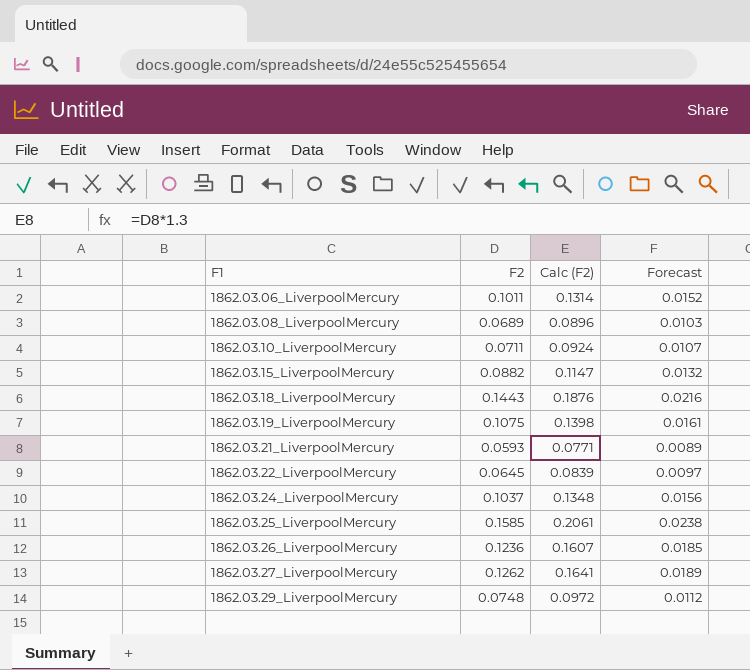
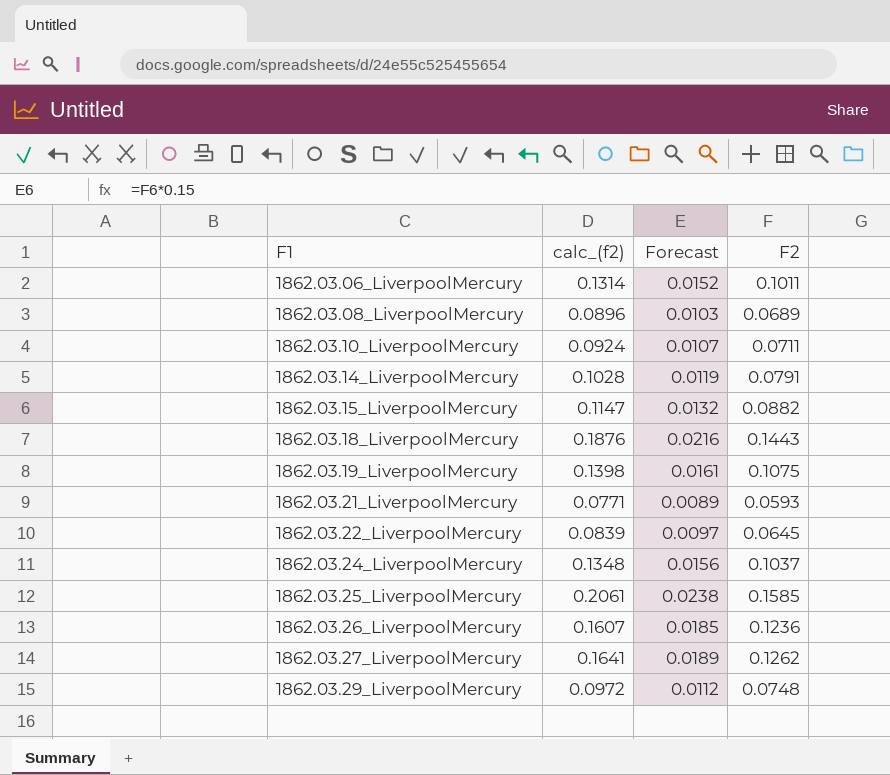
column name: Calc (F2) -> calc_(f2)
column F2 | position: 2 -> 4
row 1862.03.14_LiverpoolMercury: none -> 0.1028 | 0.0119 | 0.0791

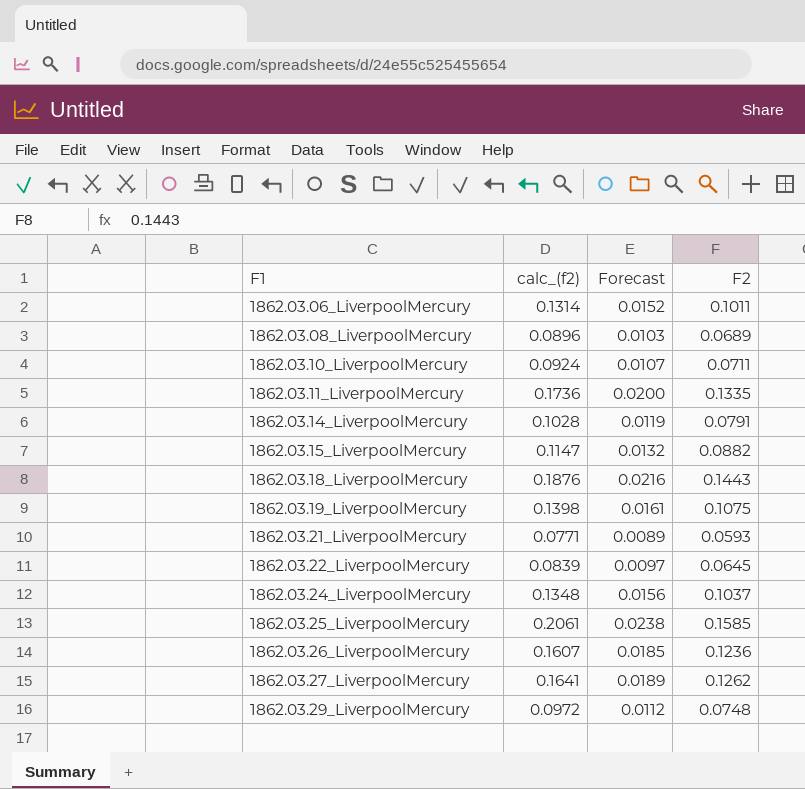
row 1862.03.11_LiverpoolMercury: none -> 0.1736 | 0.0200 | 0.1335

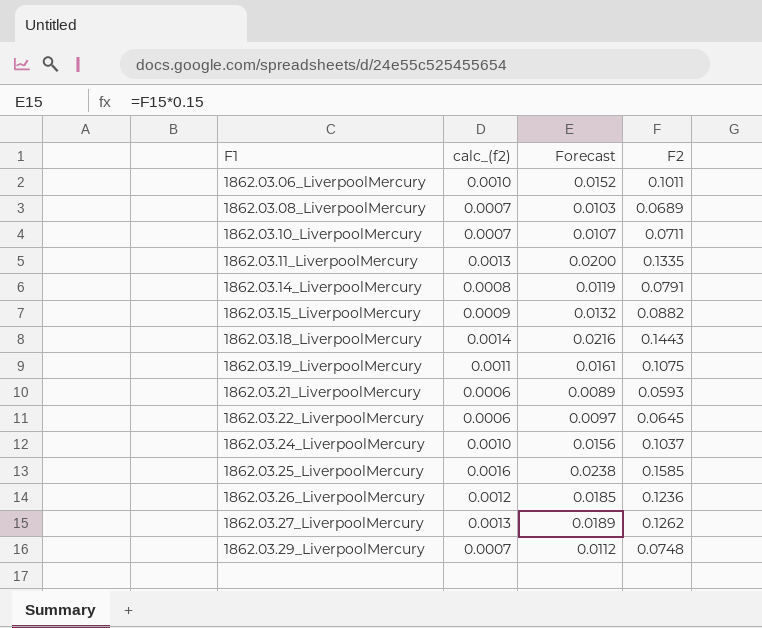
column calc_(f2) | formula: [F2] * 1.3 -> [F2] * 0.01

